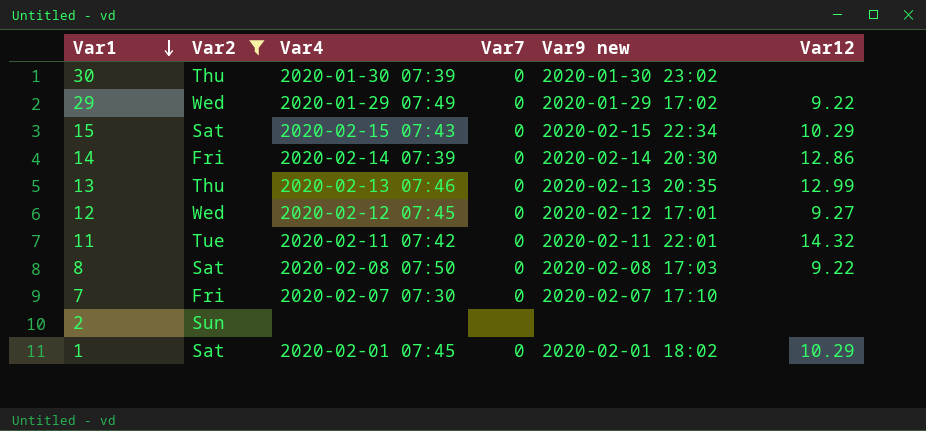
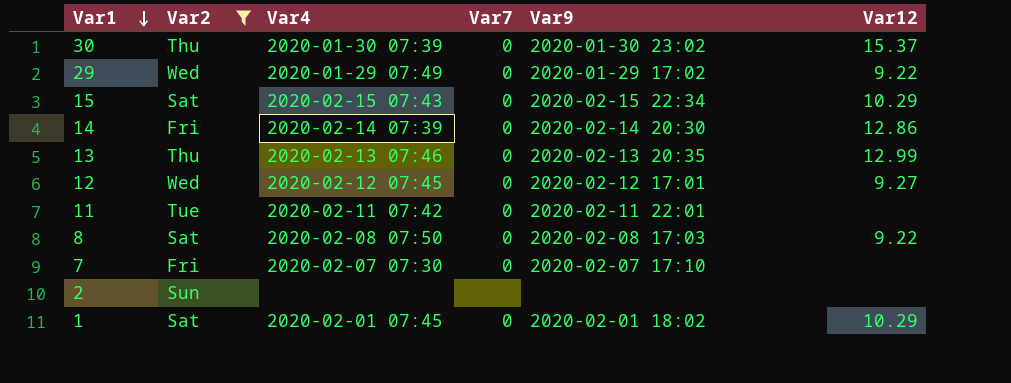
column name: Var9 new -> Var9
30 | Var12: none -> 15.37
11 | Var12: 14.32 -> none

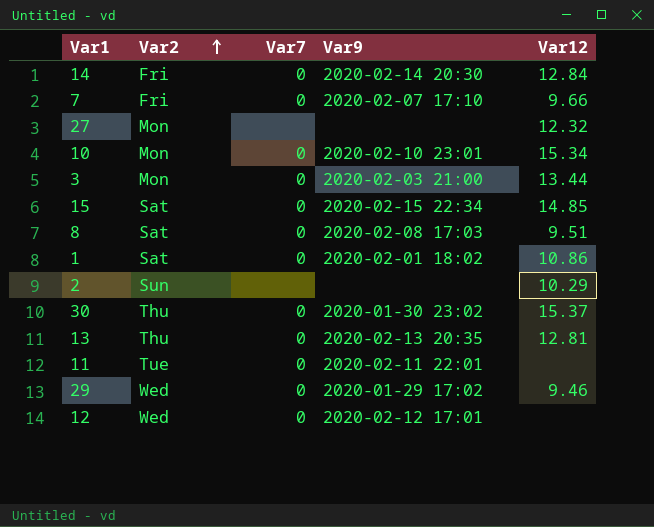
filter: Var2 != Mon -> none
row order: Var1 descending -> Var2 ascending
column Var4 | position: 3 -> none
14 | Var12: 12.86 -> 12.84
7 | Var12: none -> 9.66
15 | Var12: 10.29 -> 14.85
8 | Var12: 9.22 -> 9.51
1 | Var12: 10.29 -> 10.86
2 | Var12: none -> 10.29
13 | Var12: 12.99 -> 12.81
29 | Var12: 9.22 -> 9.46
12 | Var12: 9.27 -> none

